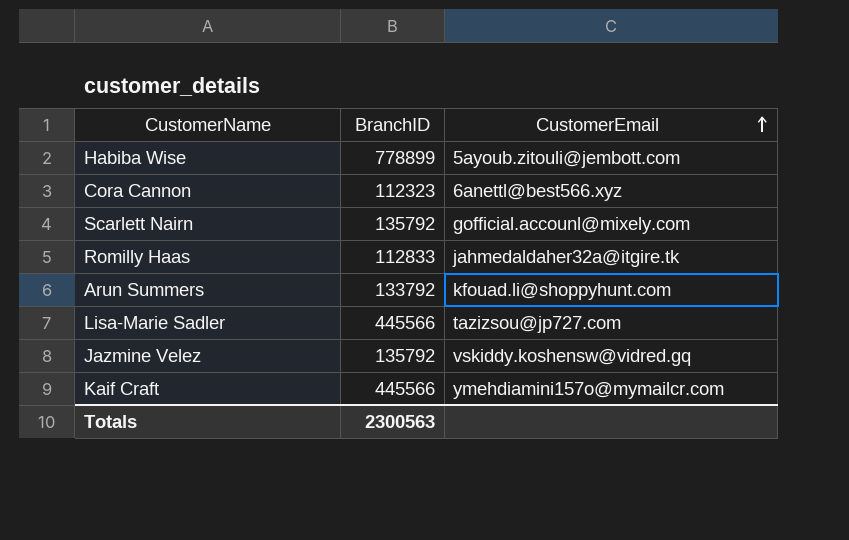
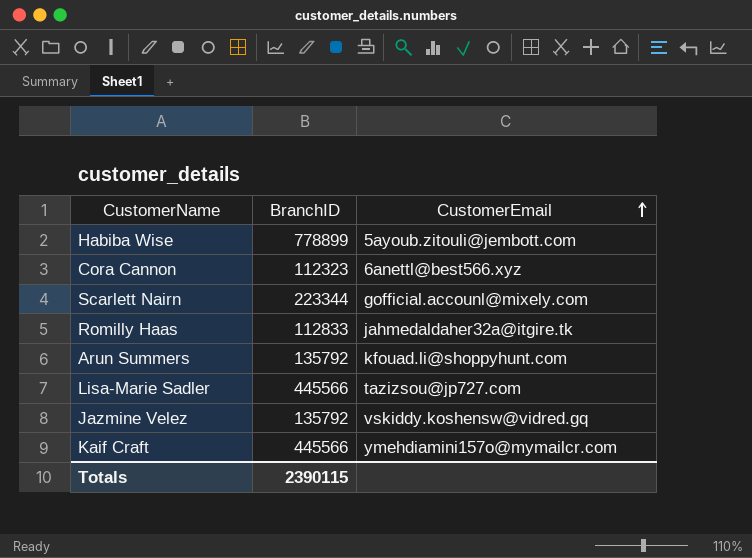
Scarlett Nairn | BranchID: 135792 -> 223344
Arun Summers | BranchID: 133792 -> 135792
Totals | BranchID: 2300563 -> 2390115

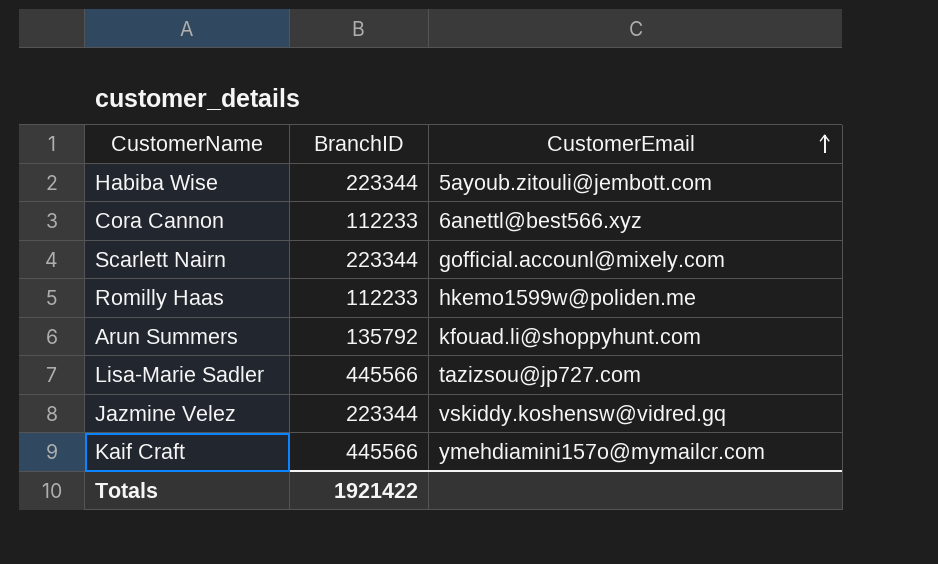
Habiba Wise | BranchID: 778899 -> 223344
Cora Cannon | BranchID: 112323 -> 112233
Romilly Haas | BranchID: 112833 -> 112233
Romilly Haas | CustomerEmail: jahmedaldaher32a@itgire.tk -> hkemo1599w@poliden.me
Jazmine Velez | BranchID: 135792 -> 223344
Totals | BranchID: 2390115 -> 1921422

